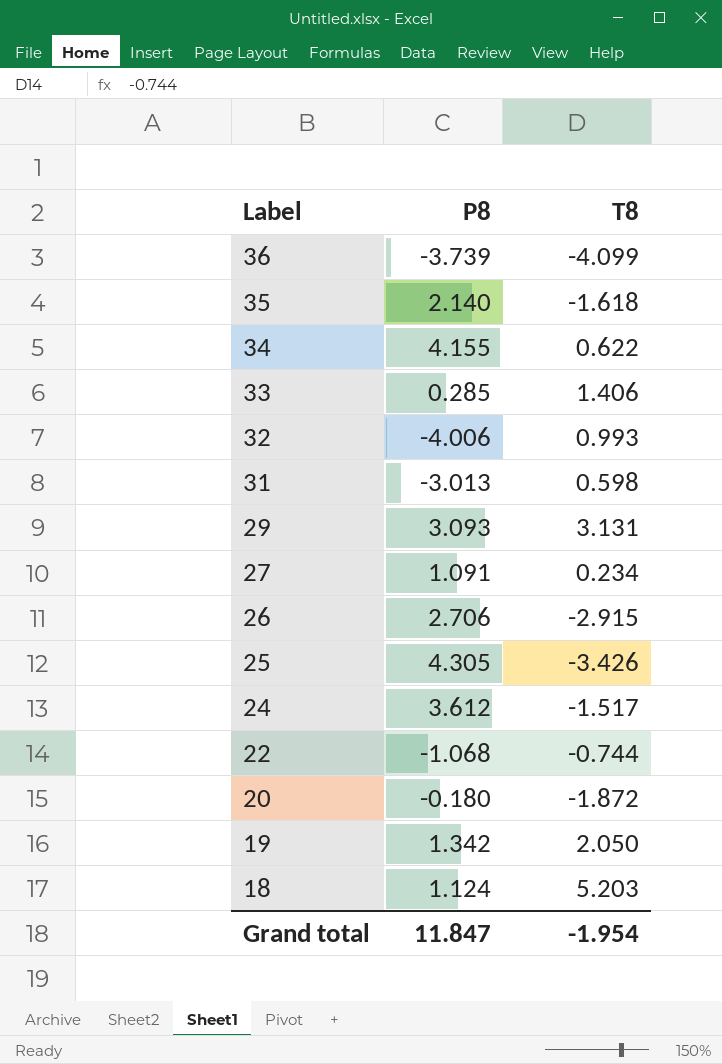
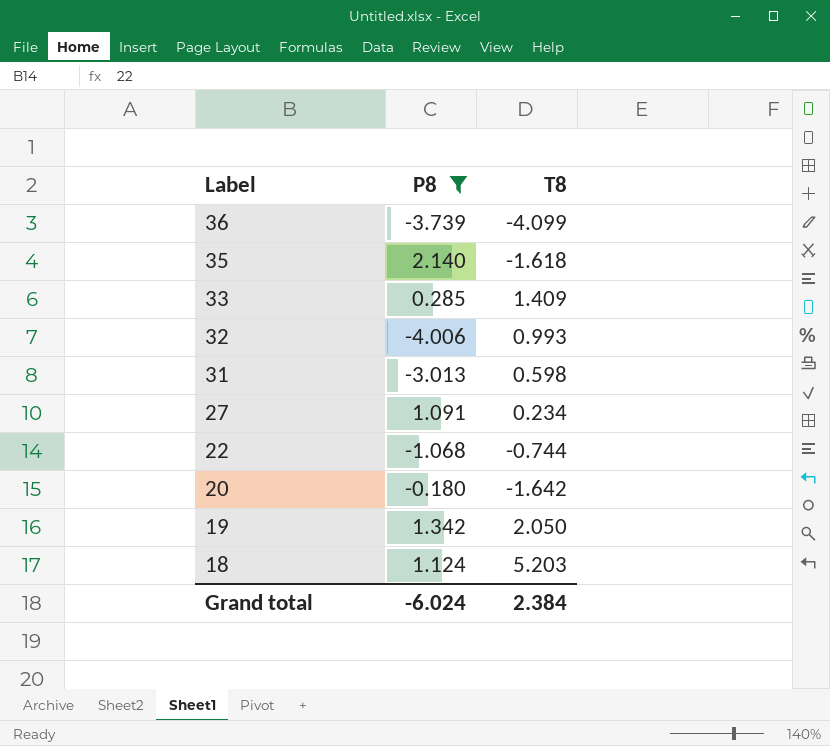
filter: none -> P8 <= 2.140
33 | T8: 1.406 -> 1.409
20 | T8: -1.872 -> -1.642
Grand total | P8: 11.847 -> -6.024
Grand total | T8: -1.954 -> 2.384

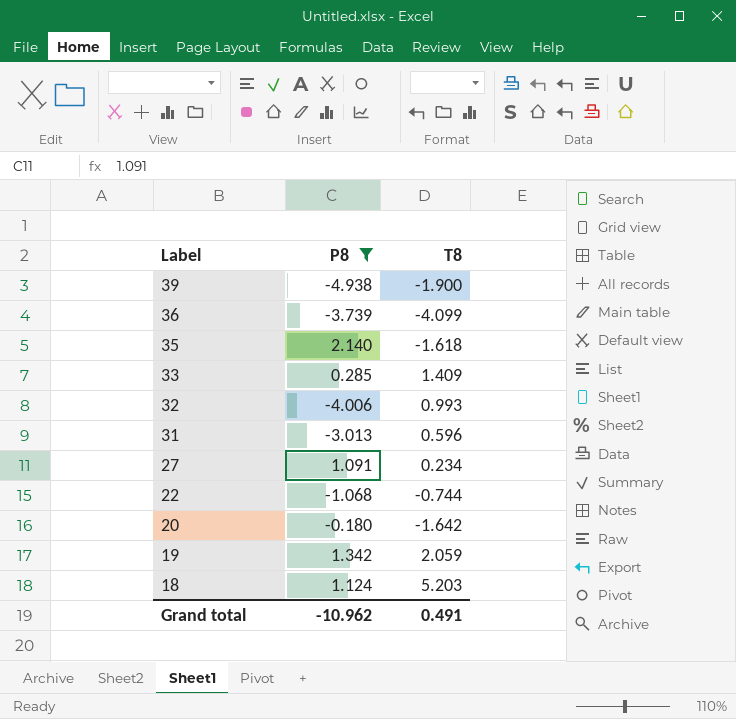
row 39: none -> -4.938 | -1.900
31 | T8: 0.598 -> 0.596
19 | T8: 2.050 -> 2.059
Grand total | P8: -6.024 -> -10.962
Grand total | T8: 2.384 -> 0.491

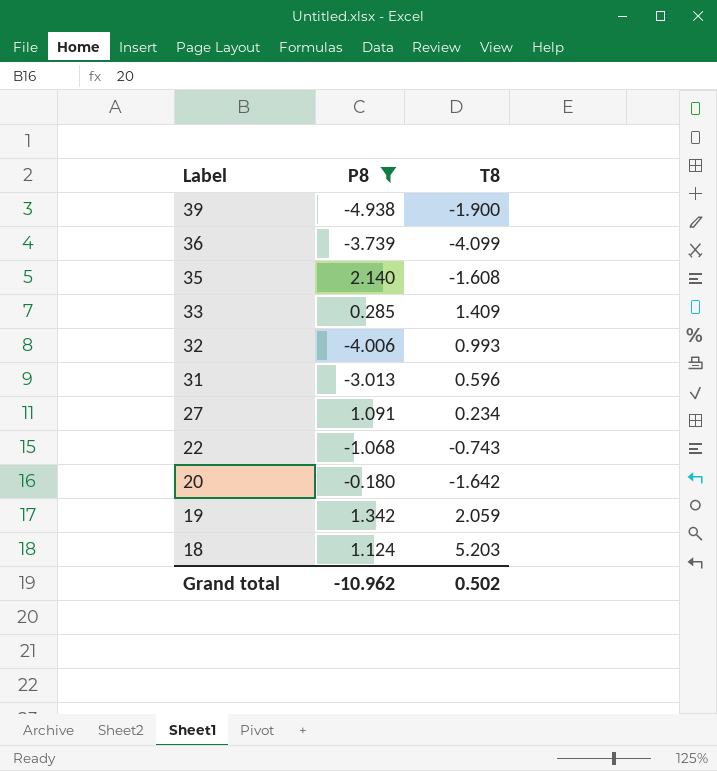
35 | T8: -1.618 -> -1.608
22 | T8: -0.744 -> -0.743
Grand total | T8: 0.491 -> 0.502

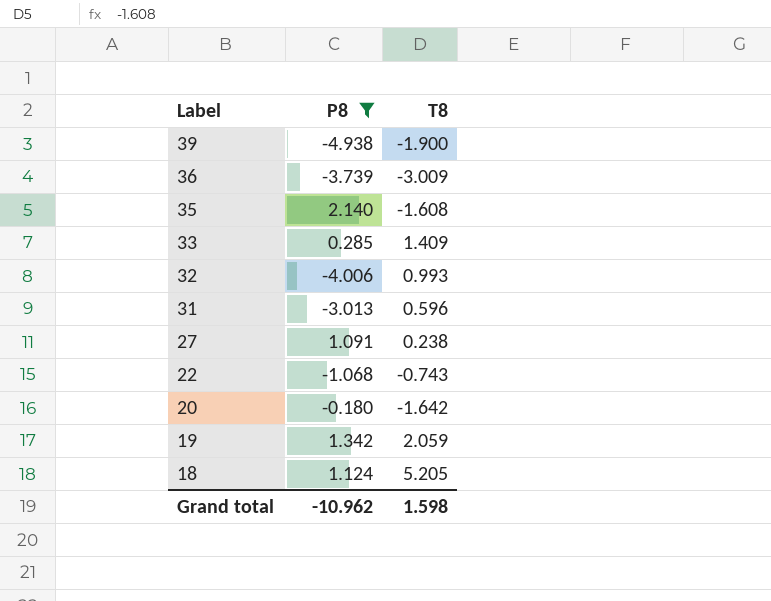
36 | T8: -4.099 -> -3.009
27 | T8: 0.234 -> 0.238
18 | T8: 5.203 -> 5.205
Grand total | T8: 0.502 -> 1.598

